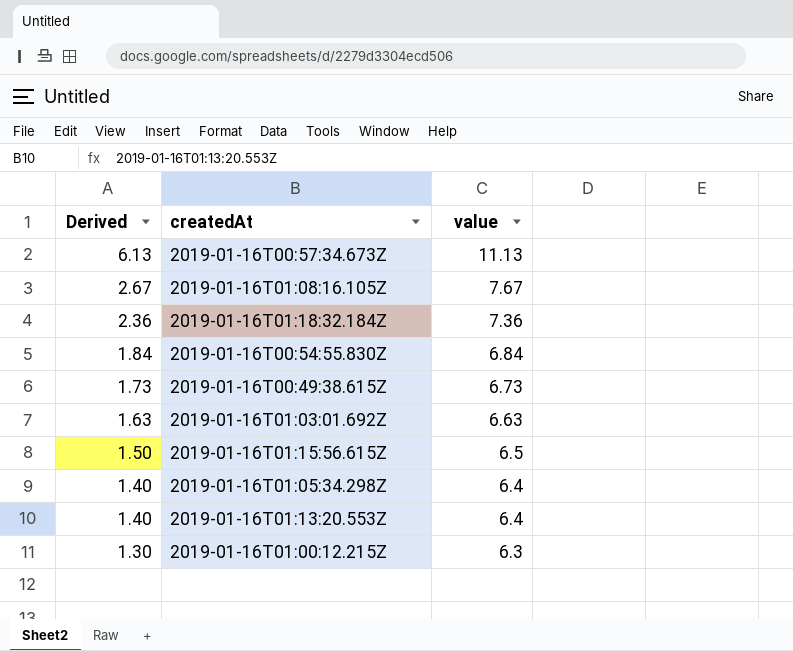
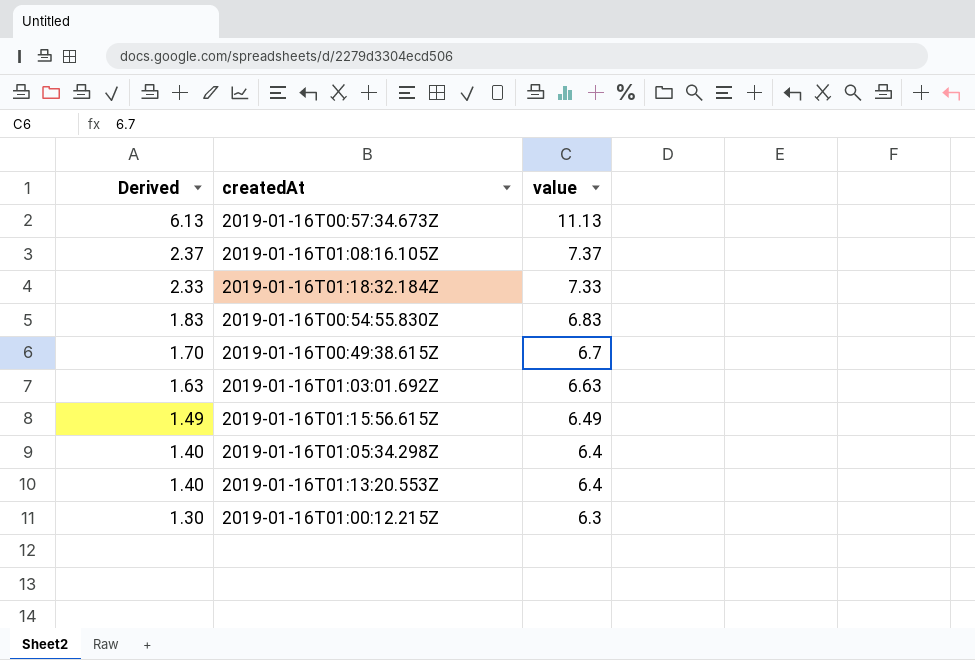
2019-01-16T01:08:16.105Z | Derived: 2.67 -> 2.37
2019-01-16T01:08:16.105Z | value: 7.67 -> 7.37
2019-01-16T01:18:32.184Z | Derived: 2.36 -> 2.33
2019-01-16T01:18:32.184Z | value: 7.36 -> 7.33
2019-01-16T00:54:55.830Z | Derived: 1.84 -> 1.83
2019-01-16T00:54:55.830Z | value: 6.84 -> 6.83
2019-01-16T00:49:38.615Z | Derived: 1.73 -> 1.70
2019-01-16T00:49:38.615Z | value: 6.73 -> 6.7
2019-01-16T01:15:56.615Z | Derived: 1.50 -> 1.49
2019-01-16T01:15:56.615Z | value: 6.5 -> 6.49

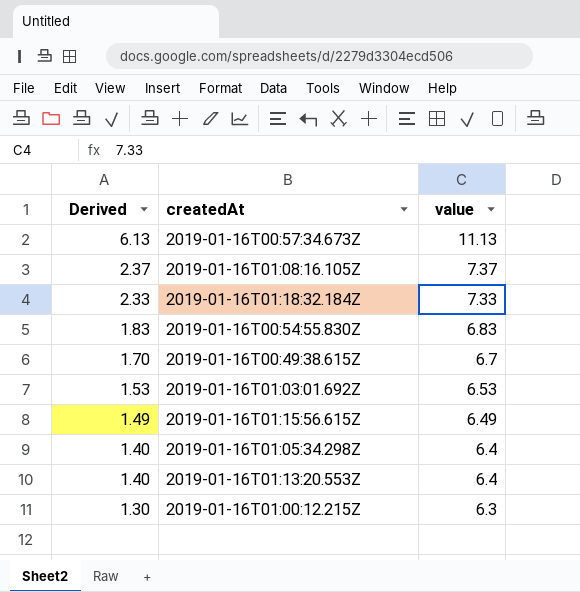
2019-01-16T01:03:01.692Z | Derived: 1.63 -> 1.53
2019-01-16T01:03:01.692Z | value: 6.63 -> 6.53

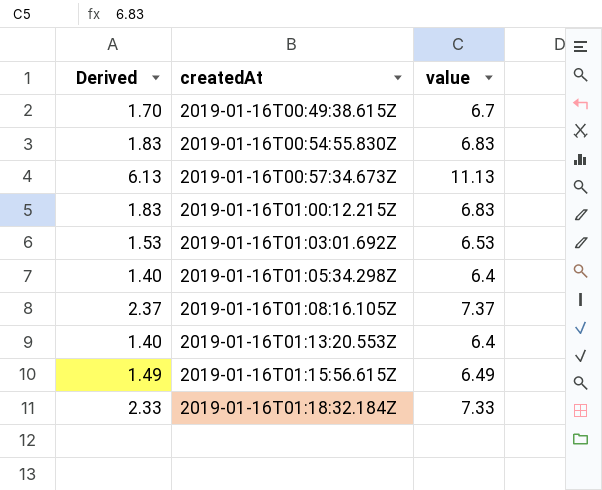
row order: Derived descending -> createdAt ascending
2019-01-16T01:00:12.215Z | Derived: 1.30 -> 1.83
2019-01-16T01:00:12.215Z | value: 6.3 -> 6.83

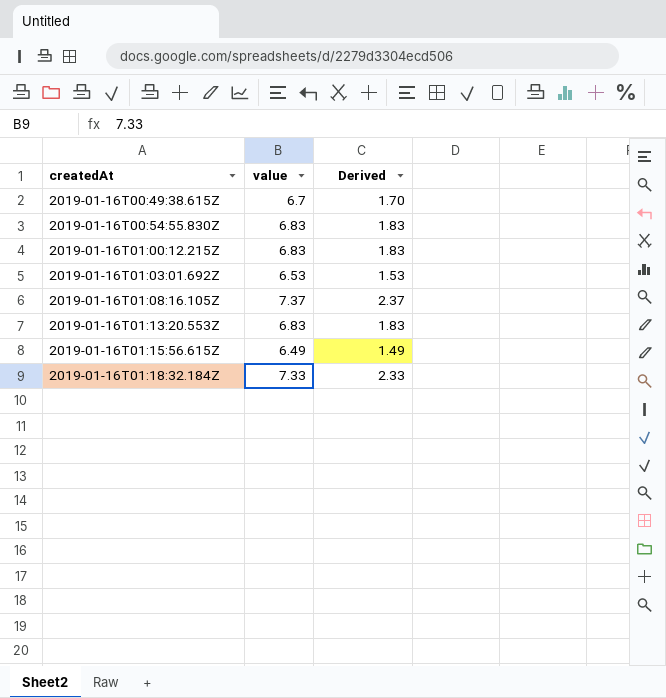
column Derived | position: 1 -> 3
row 2019-01-16T00:57:34.673Z: 6.13 | 11.13 -> none
row 2019-01-16T01:05:34.298Z: 1.40 | 6.4 -> none
2019-01-16T01:13:20.553Z | value: 6.4 -> 6.83
2019-01-16T01:13:20.553Z | Derived: 1.40 -> 1.83

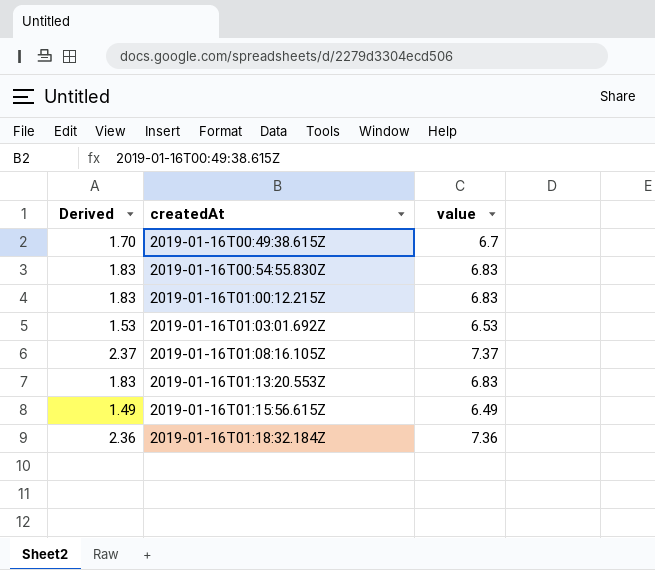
column Derived | position: 3 -> 1
2019-01-16T01:18:32.184Z | Derived: 2.33 -> 2.36
2019-01-16T01:18:32.184Z | value: 7.33 -> 7.36

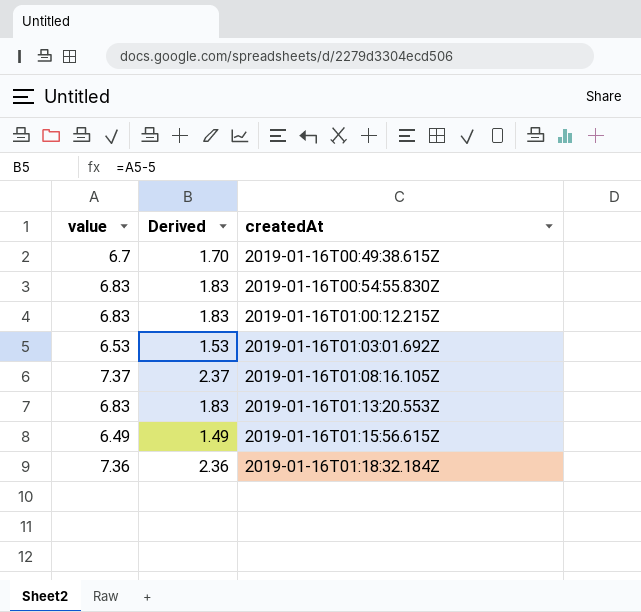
column value | position: 3 -> 1

